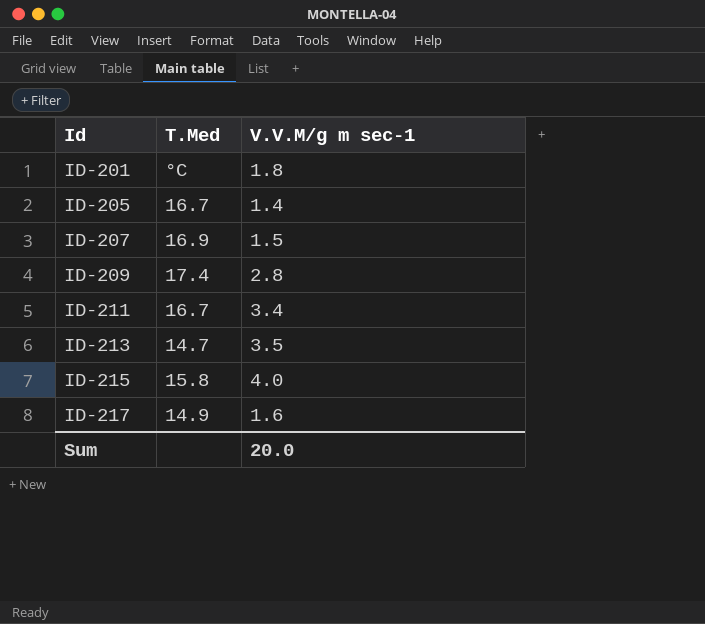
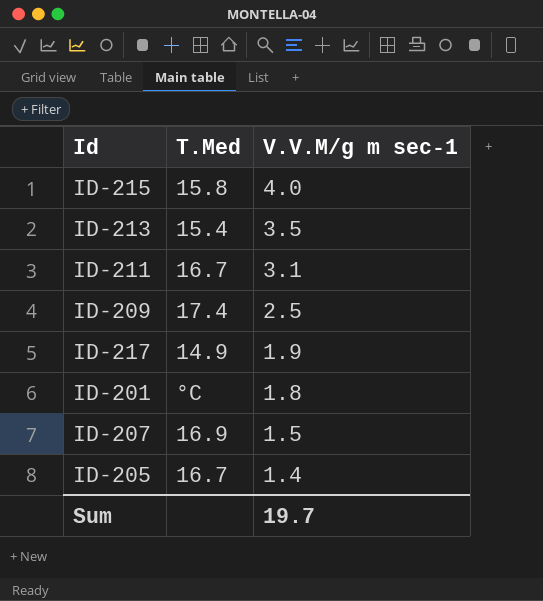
row order: Id ascending -> V.V.M/g m sec-1 descending
ID-213 | T.Med: 14.7 -> 15.4
ID-211 | V.V.M/g m sec-1: 3.4 -> 3.1
ID-209 | V.V.M/g m sec-1: 2.8 -> 2.5
ID-217 | V.V.M/g m sec-1: 1.6 -> 1.9
Sum | V.V.M/g m sec-1: 20.0 -> 19.7

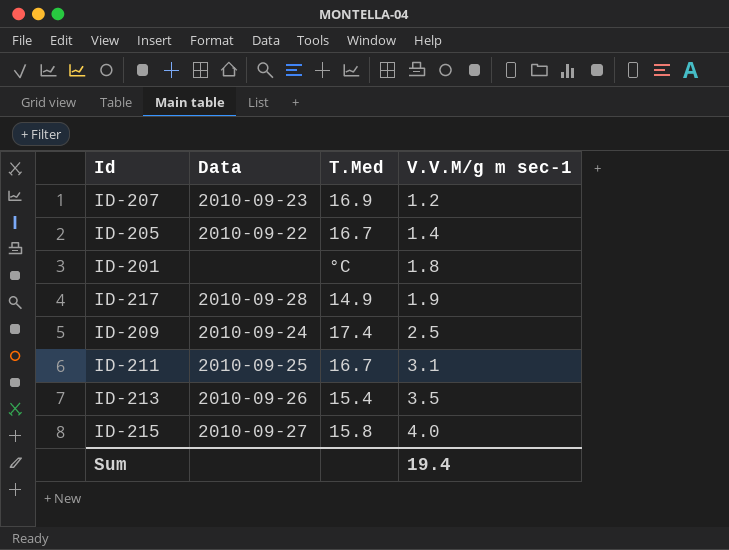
row order: V.V.M/g m sec-1 descending -> V.V.M/g m sec-1 ascending
column Data | position: none -> 2
ID-207 | V.V.M/g m sec-1: 1.5 -> 1.2
Sum | V.V.M/g m sec-1: 19.7 -> 19.4

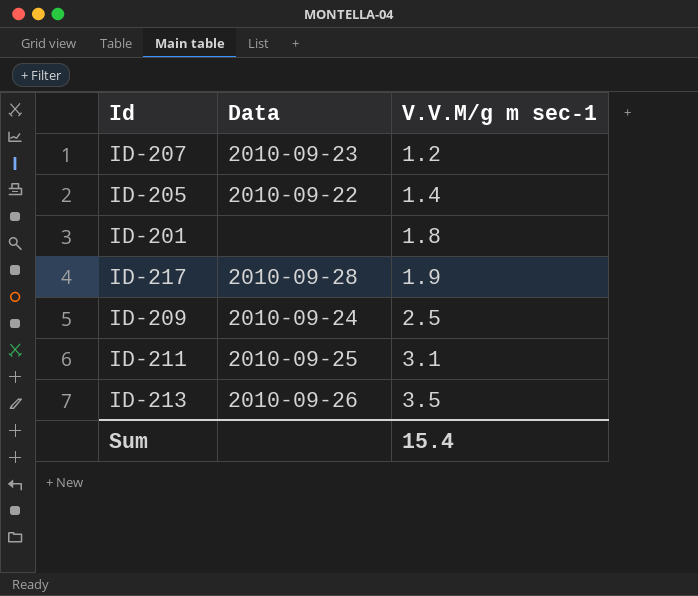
column T.Med | position: 3 -> none
row ID-215: 2010-09-27 | 15.8 | 4.0 -> none
Sum | V.V.M/g m sec-1: 19.4 -> 15.4

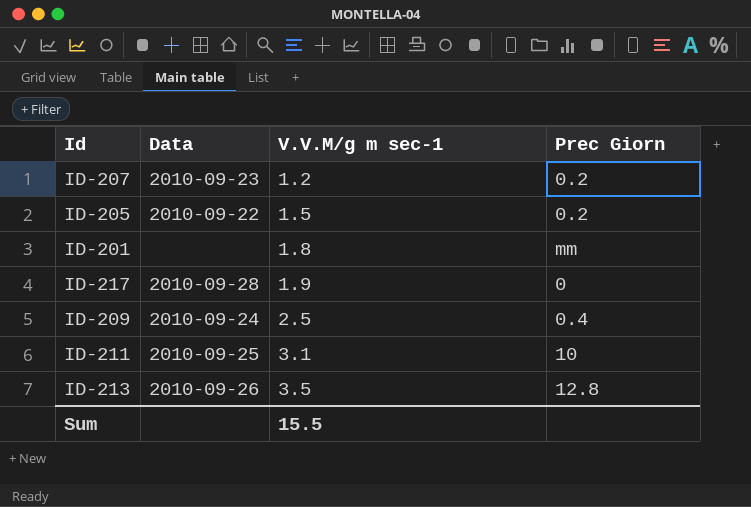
column Prec Giorn | position: none -> 4
ID-205 | V.V.M/g m sec-1: 1.4 -> 1.5
Sum | V.V.M/g m sec-1: 15.4 -> 15.5

